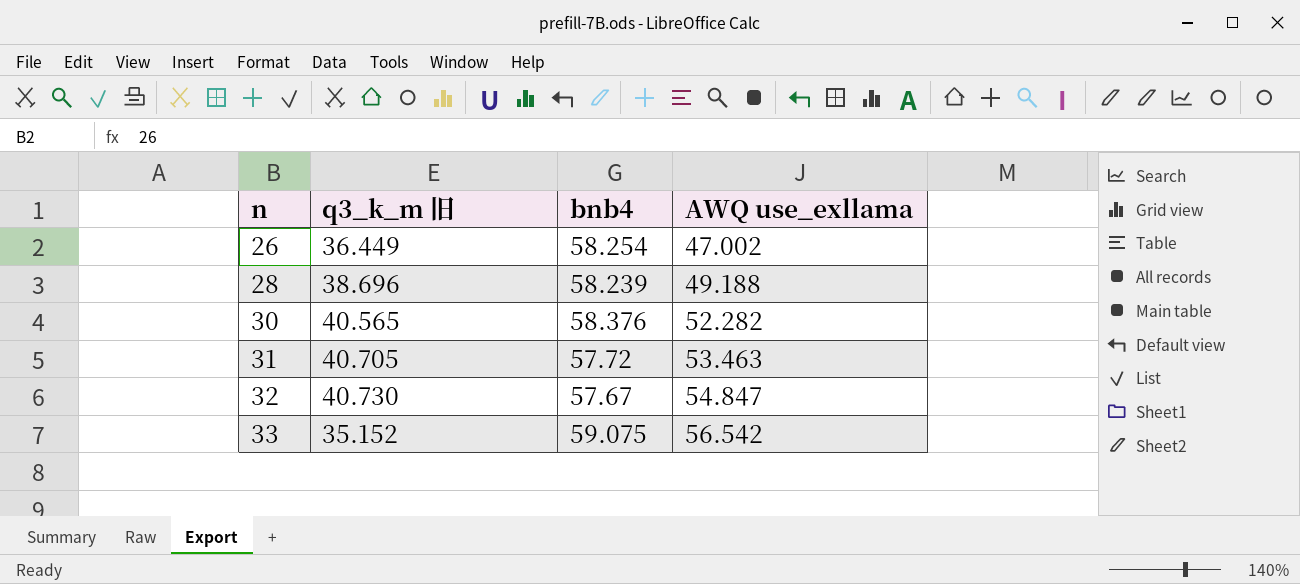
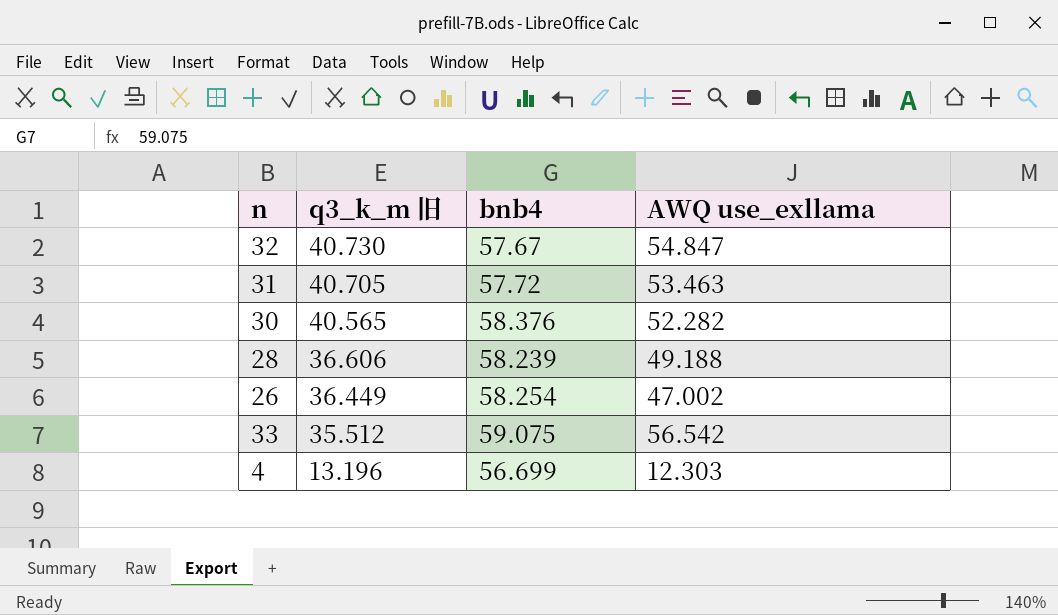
row order: n ascending -> q3_k_m 旧 descending
28 | q3_k_m 旧: 38.696 -> 36.606
33 | q3_k_m 旧: 35.152 -> 35.512
row 4: none -> 13.196 | 56.699 | 12.303

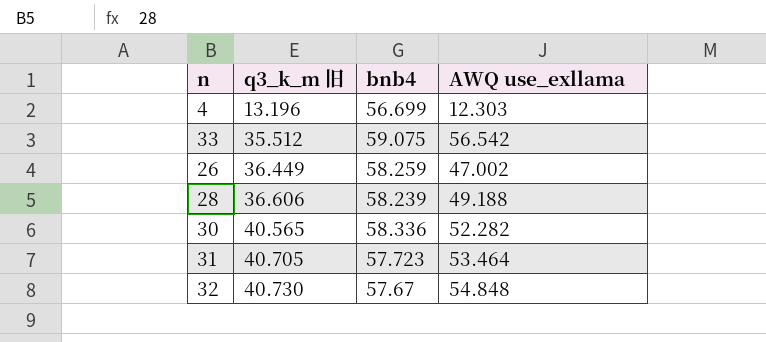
row order: q3_k_m 旧 descending -> q3_k_m 旧 ascending
26 | bnb4: 58.254 -> 58.259
30 | bnb4: 58.376 -> 58.336
31 | bnb4: 57.72 -> 57.723
31 | AWQ use_exllama: 53.463 -> 53.464
32 | AWQ use_exllama: 54.847 -> 54.848

